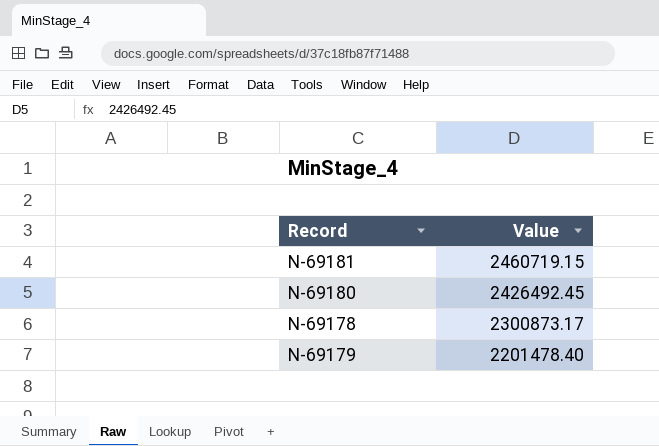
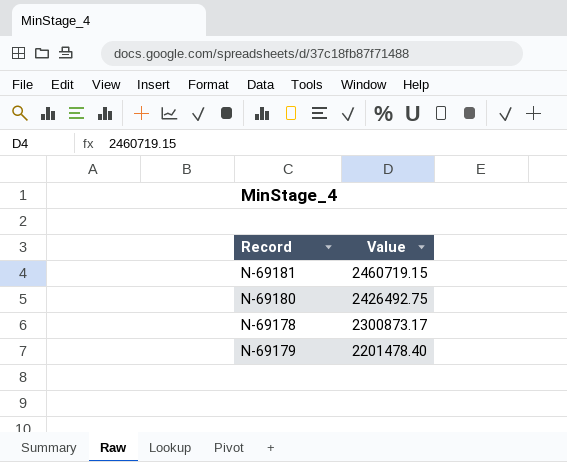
N-69180 | Value: 2426492.45 -> 2426492.75

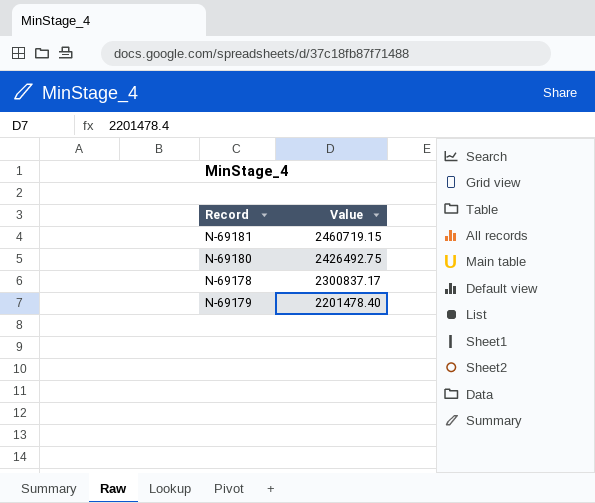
N-69178 | Value: 2300873.17 -> 2300837.17

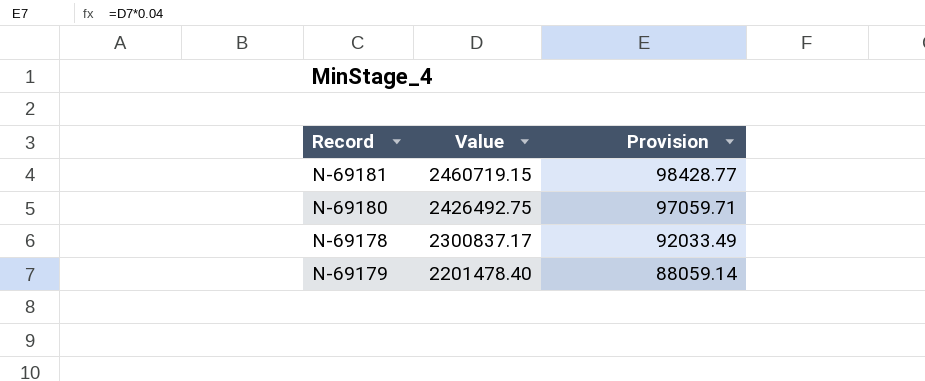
column Provision | formula: none -> [Value] * 0.04

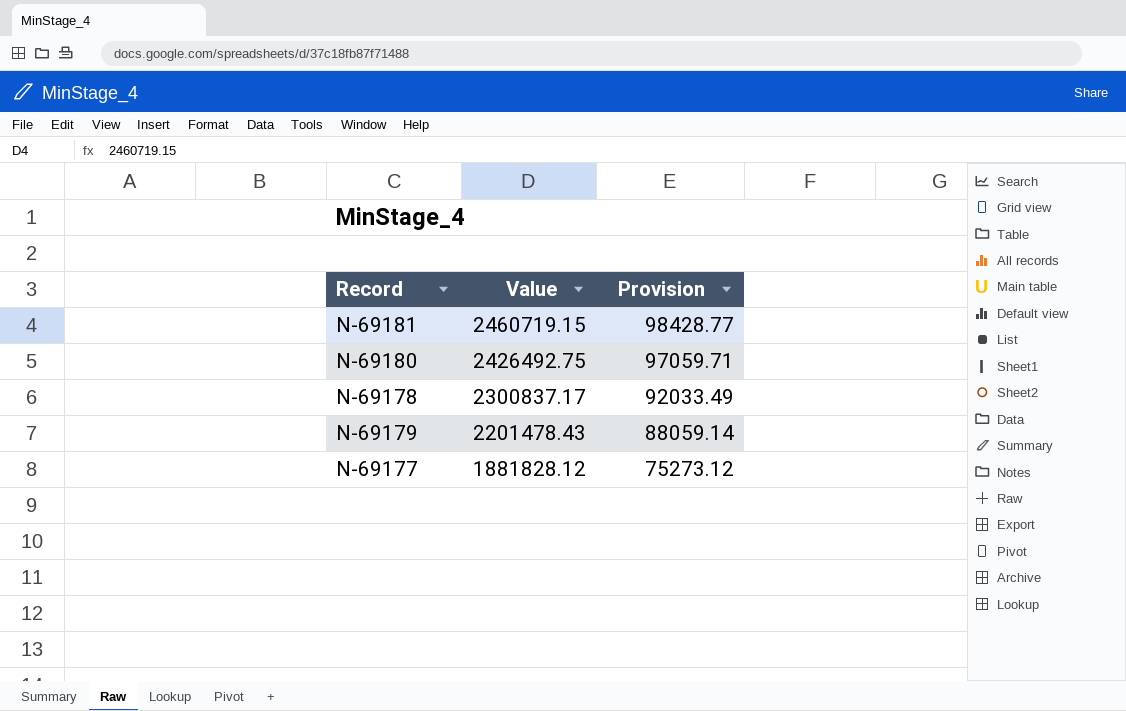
N-69179 | Value: 2201478.40 -> 2201478.43
row N-69177: none -> 1881828.12 | 75273.12

